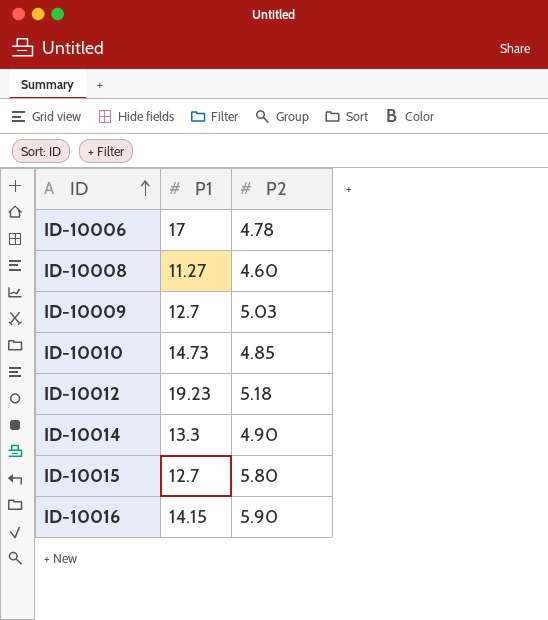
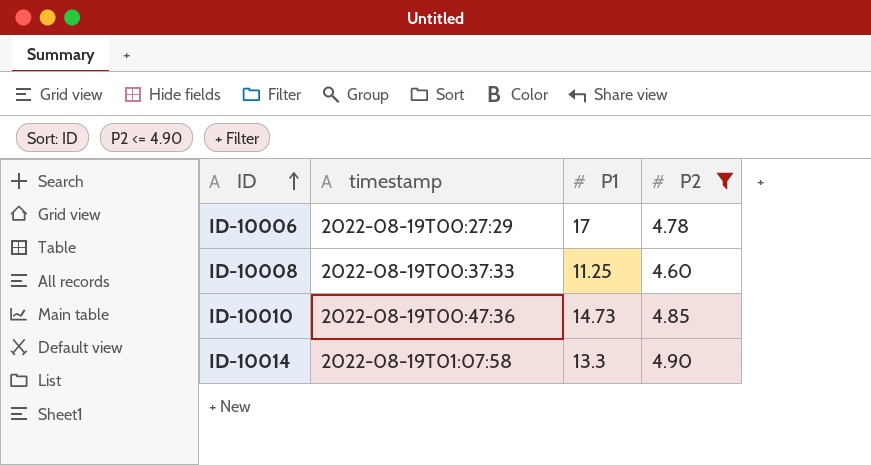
filter: none -> P2 <= 4.90
column timestamp | position: none -> 2
ID-10008 | P1: 11.27 -> 11.25

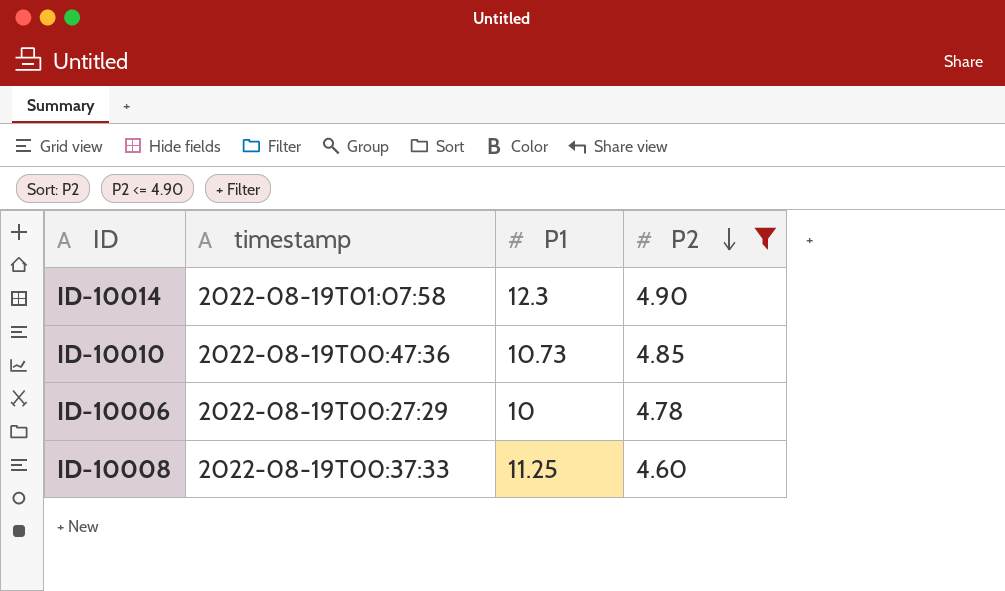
row order: ID ascending -> P2 descending
ID-10014 | P1: 13.3 -> 12.3
ID-10010 | P1: 14.73 -> 10.73
ID-10006 | P1: 17 -> 10

